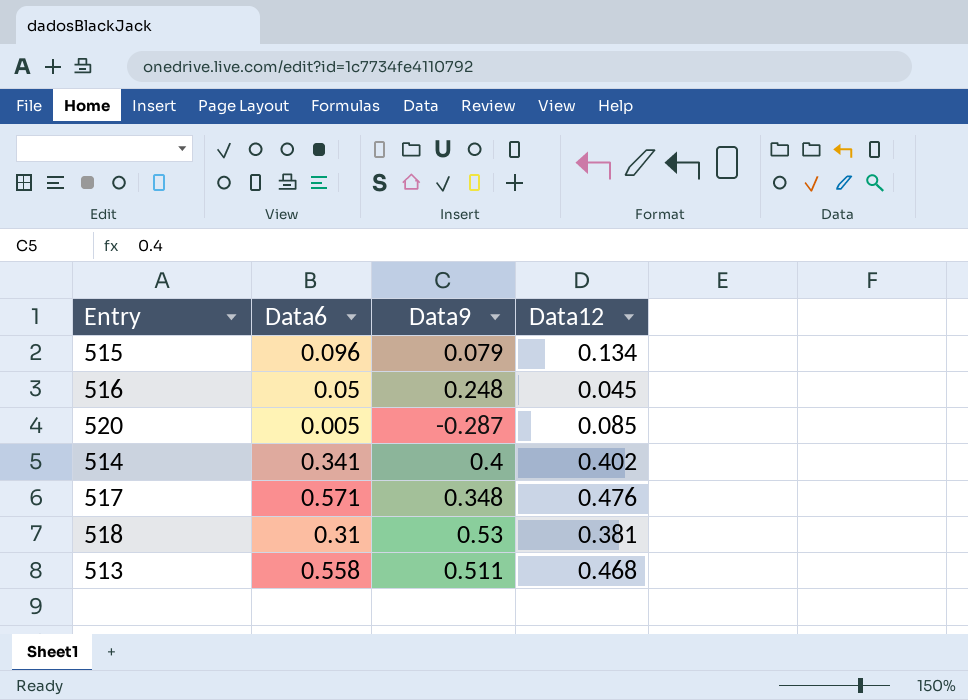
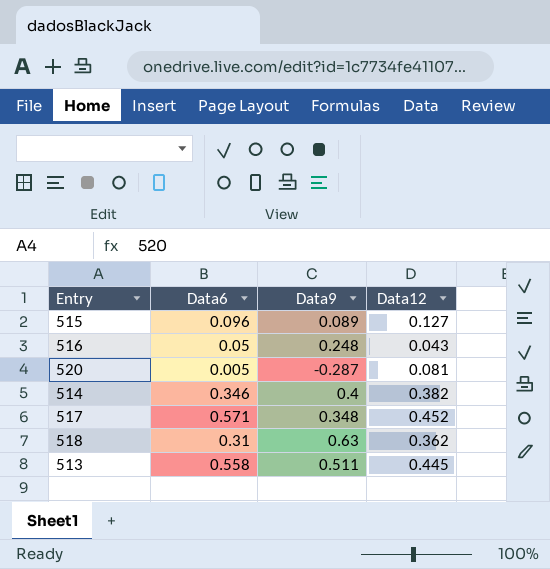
515 | Data9: 0.079 -> 0.089
515 | Data12: 0.134 -> 0.127
516 | Data12: 0.045 -> 0.043
520 | Data12: 0.085 -> 0.081
514 | Data6: 0.341 -> 0.346
514 | Data12: 0.402 -> 0.382
517 | Data12: 0.476 -> 0.452
518 | Data9: 0.53 -> 0.63
518 | Data12: 0.381 -> 0.362
513 | Data12: 0.468 -> 0.445

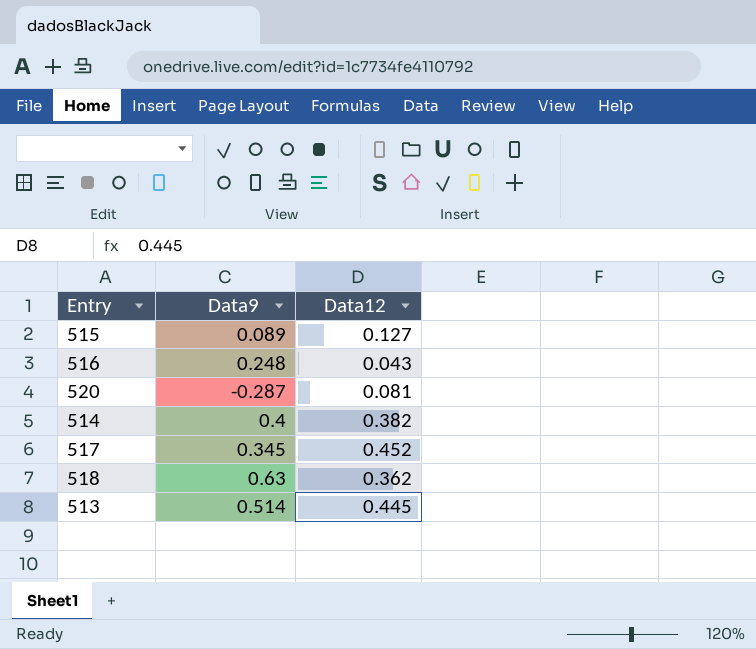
column Data6 | position: 2 -> none
517 | Data9: 0.348 -> 0.345
513 | Data9: 0.511 -> 0.514

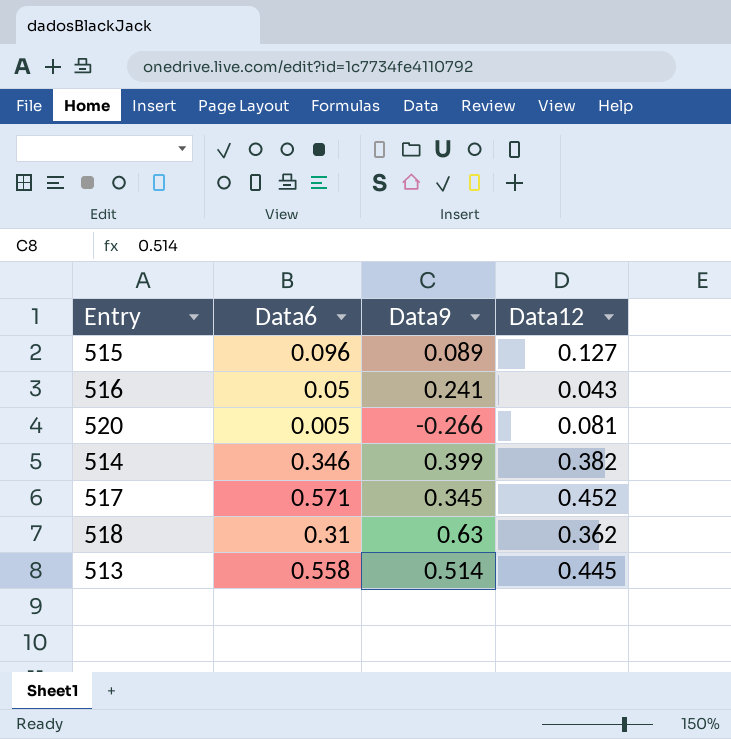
column Data6 | position: none -> 2
516 | Data9: 0.248 -> 0.241
520 | Data9: -0.287 -> -0.266
514 | Data9: 0.4 -> 0.399

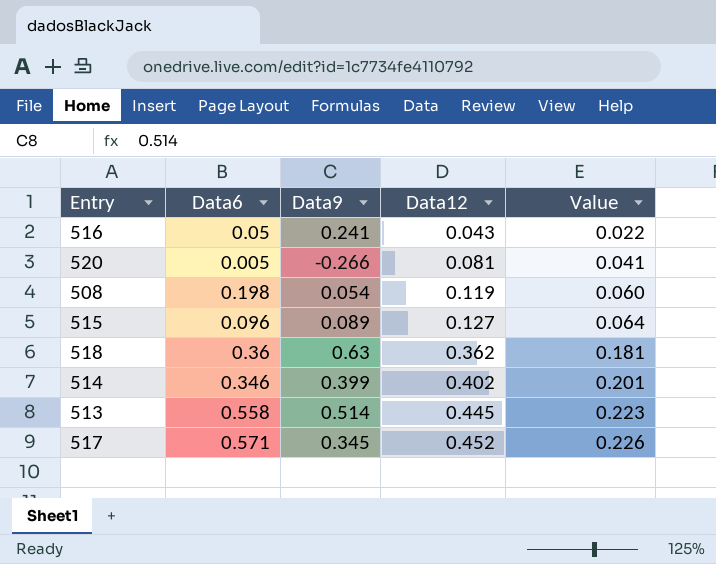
row order: none -> Data12 ascending
column Value | formula: none -> [Data12] * 0.5
row 508: none -> 0.198 | 0.054 | 0.119 | 0.060
518 | Data6: 0.31 -> 0.36
514 | Data12: 0.382 -> 0.402

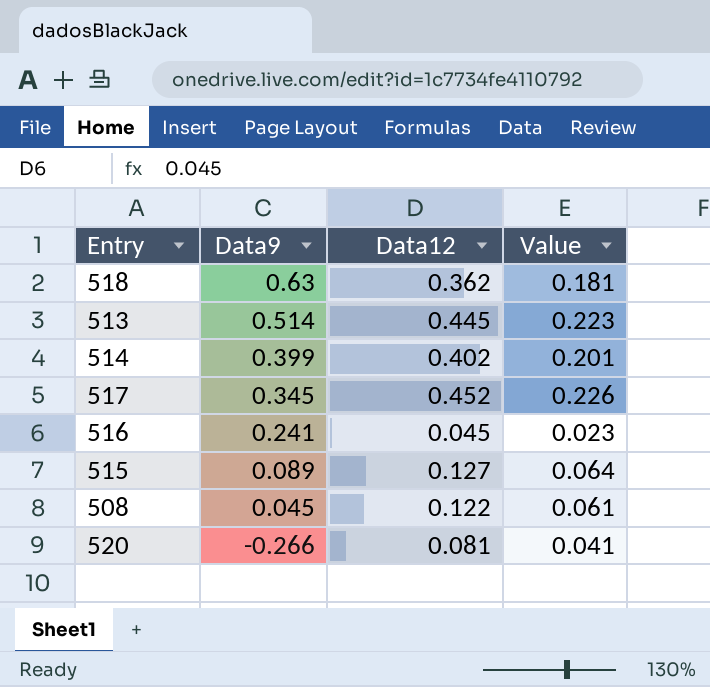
row order: Data12 ascending -> Data9 descending
column Data6 | position: 2 -> none
516 | Data12: 0.043 -> 0.045
516 | Value: 0.022 -> 0.023
508 | Data9: 0.054 -> 0.045
508 | Data12: 0.119 -> 0.122
508 | Value: 0.060 -> 0.061

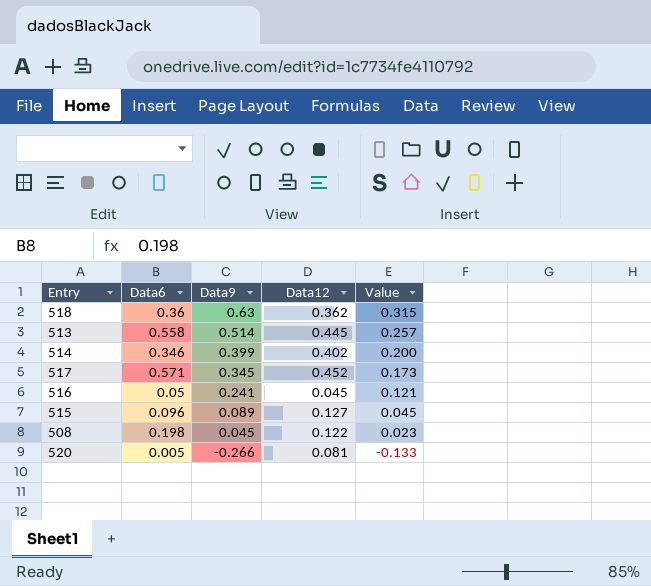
column Data6 | position: none -> 2
column Value | formula: [Data12] * 0.5 -> [Data9] * 0.5

